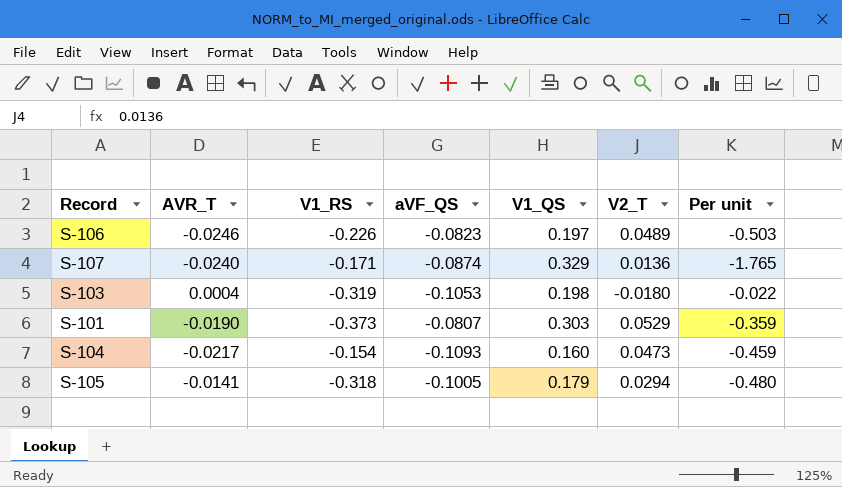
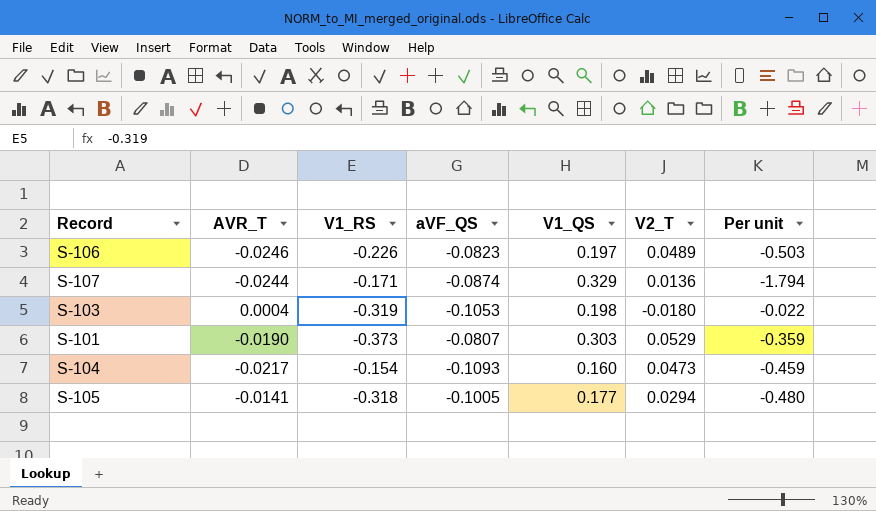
S-107 | AVR_T: -0.0240 -> -0.0244
S-107 | Per unit: -1.765 -> -1.794
S-105 | V1_QS: 0.179 -> 0.177

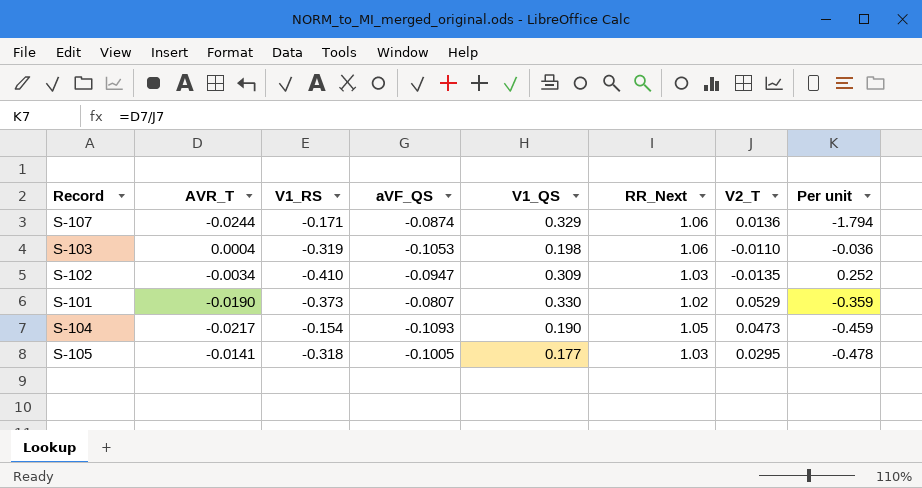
column RR_Next | position: none -> 6
row S-106: -0.0246 | -0.226 | -0.0823 | 0.197 | 0.0489 | -0.503 -> none
S-103 | V2_T: -0.0180 -> -0.0110
S-103 | Per unit: -0.022 -> -0.036
row S-102: none -> -0.0034 | -0.410 | -0.0947 | 0.309 | 1.03 | -0.0135 | 0.252
S-101 | V1_QS: 0.303 -> 0.330
S-104 | V1_QS: 0.160 -> 0.190
S-105 | V2_T: 0.0294 -> 0.0295
S-105 | Per unit: -0.480 -> -0.478

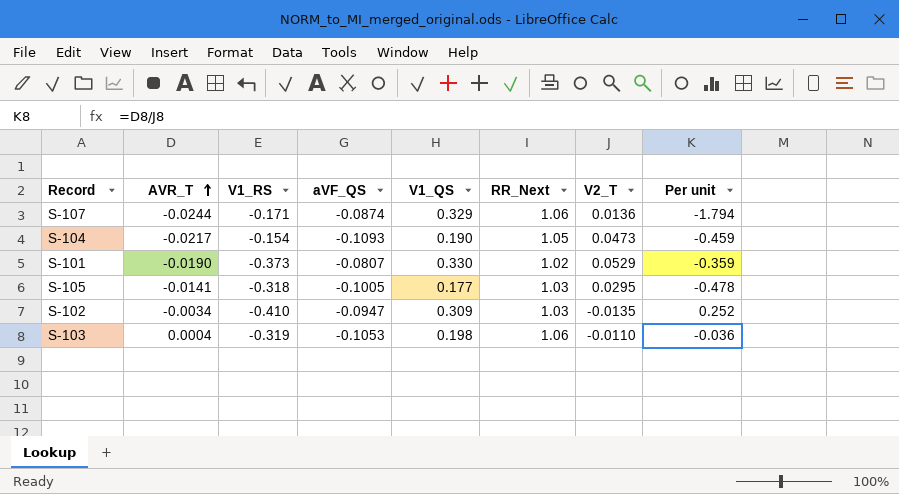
row order: none -> AVR_T ascending

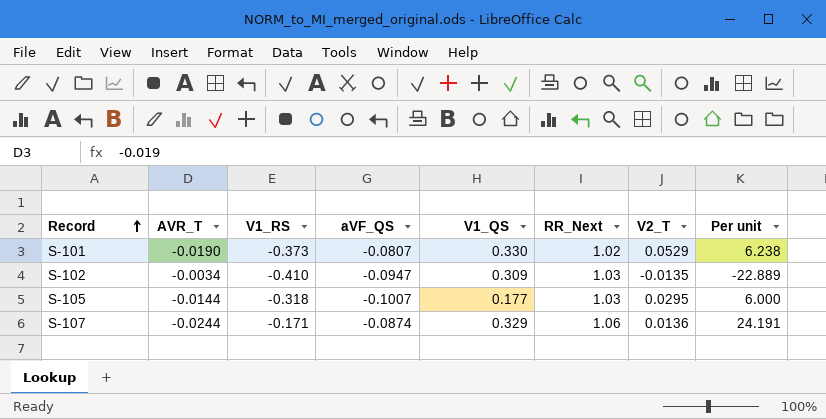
row order: AVR_T ascending -> Record ascending
column Per unit | formula: [AVR_T] / [V2_T] -> [V1_QS] / [V2_T]
row S-104: -0.0217 | -0.154 | -0.1093 | 0.190 | 1.05 | 0.0473 | -0.459 -> none
row S-103: 0.0004 | -0.319 | -0.1053 | 0.198 | 1.06 | -0.0110 | -0.036 -> none
S-105 | AVR_T: -0.0141 -> -0.0144
S-105 | aVF_QS: -0.1005 -> -0.1007

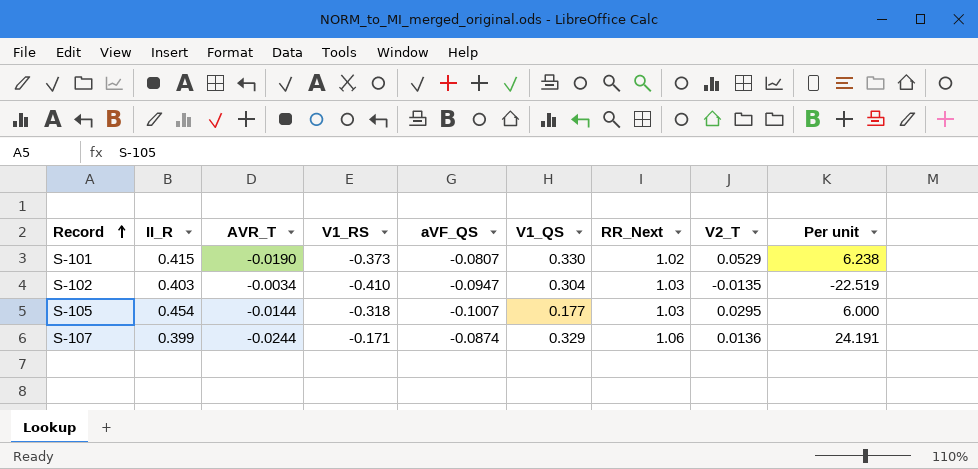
column II_R | position: none -> 2
S-102 | V1_QS: 0.309 -> 0.304
S-102 | Per unit: -22.889 -> -22.519

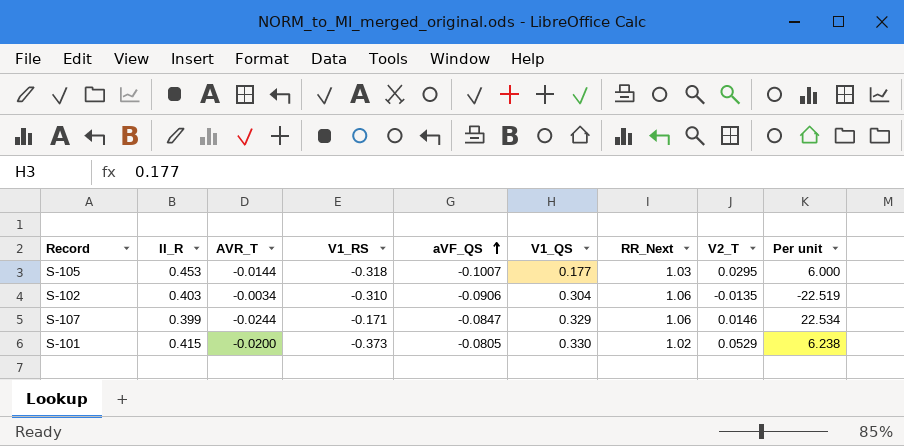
row order: Record ascending -> aVF_QS ascending
S-105 | II_R: 0.454 -> 0.453
S-102 | V1_RS: -0.410 -> -0.310
S-102 | aVF_QS: -0.0947 -> -0.0906
S-102 | RR_Next: 1.03 -> 1.06
S-107 | aVF_QS: -0.0874 -> -0.0847
S-107 | V2_T: 0.0136 -> 0.0146
S-107 | Per unit: 24.191 -> 22.534
S-101 | AVR_T: -0.0190 -> -0.0200
S-101 | aVF_QS: -0.0807 -> -0.0805

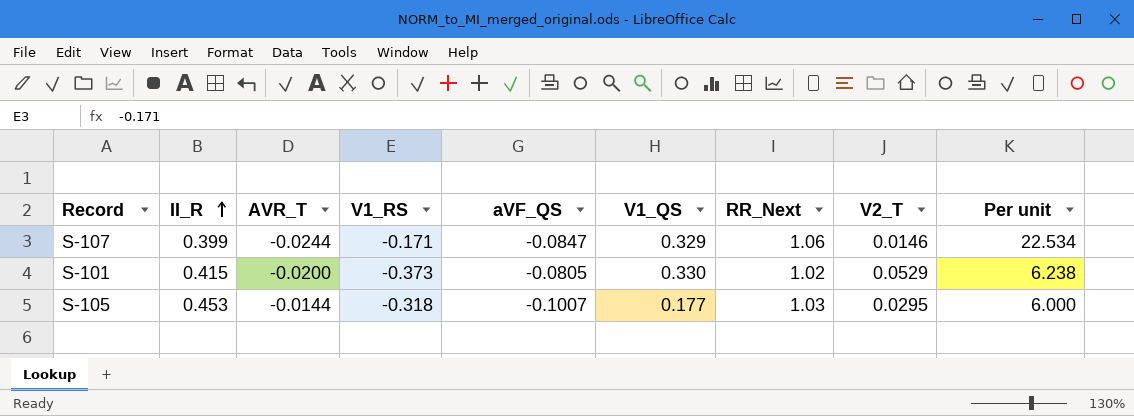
row order: aVF_QS ascending -> II_R ascending
row S-102: 0.403 | -0.0034 | -0.310 | -0.0906 | 0.304 | 1.06 | -0.0135 | -22.519 -> none

